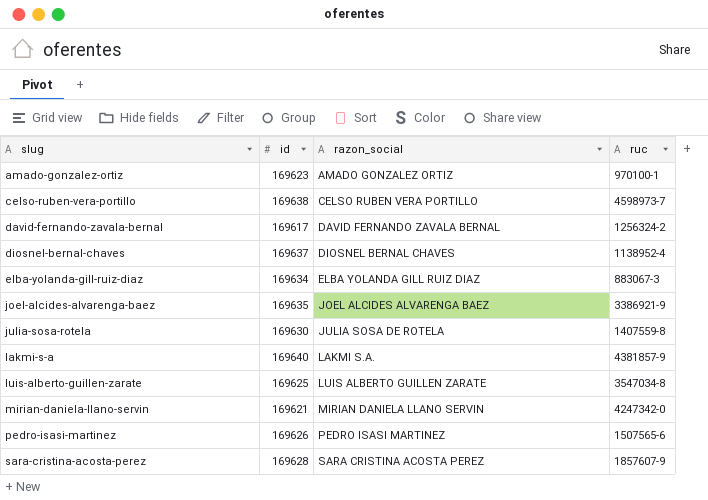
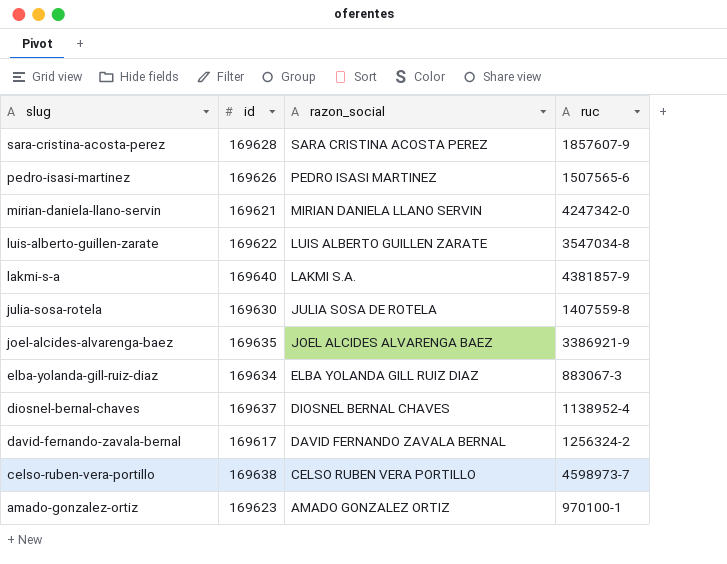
row order: slug ascending -> slug descending
luis-alberto-guillen-zarate | id: 169625 -> 169622

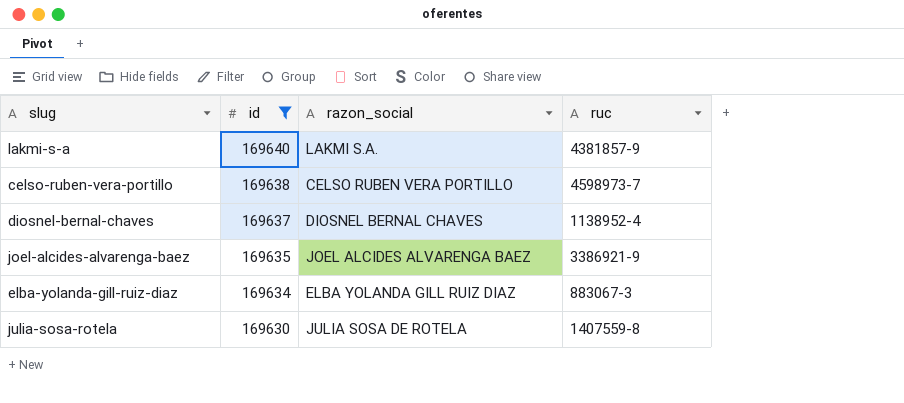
filter: none -> id >= 169630
row order: slug descending -> id descending

